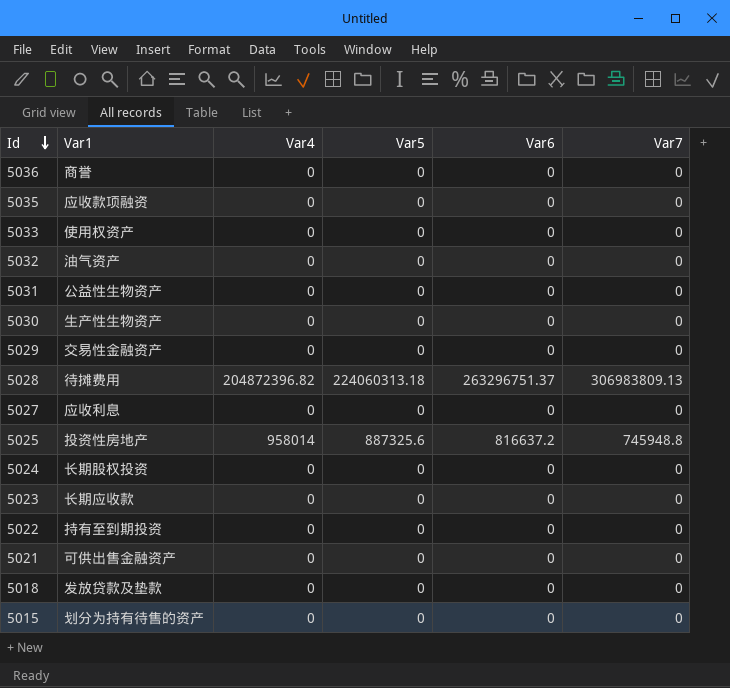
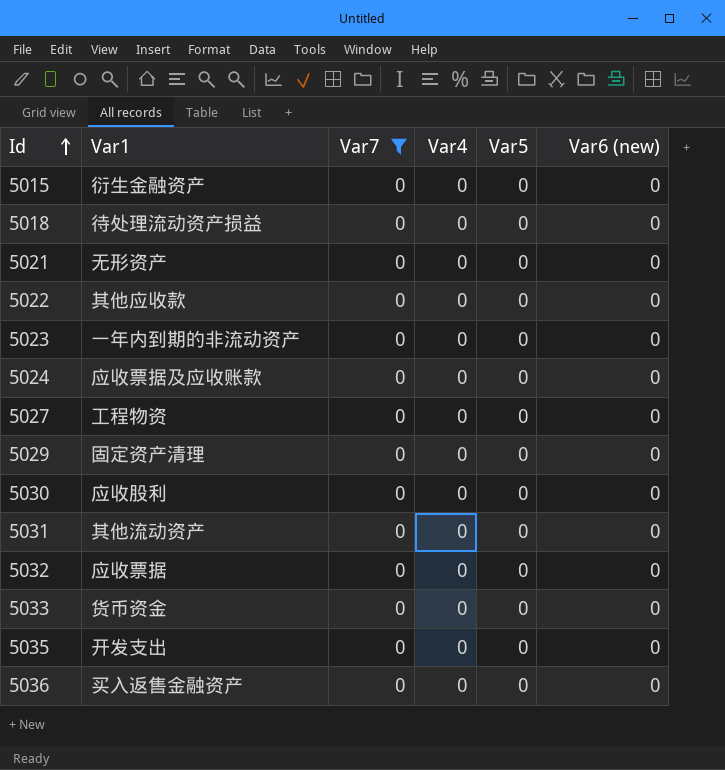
filter: none -> Var7 = 0
row order: Id descending -> Id ascending
column Var7 | position: 6 -> 3
column name: Var6 -> Var6 (new)
5015 | Var1: 划分为持有待售的资产 -> 衍生金融资产
5018 | Var1: 发放贷款及垫款 -> 待处理流动资产损益
5021 | Var1: 可供出售金融资产 -> 无形资产
5022 | Var1: 持有至到期投资 -> 其他应收款
5023 | Var1: 长期应收款 -> 一年内到期的非流动资产
5024 | Var1: 长期股权投资 -> 应收票据及应收账款
5027 | Var1: 应收利息 -> 工程物资
5029 | Var1: 交易性金融资产 -> 固定资产清理
5030 | Var1: 生产性生物资产 -> 应收股利
5031 | Var1: 公益性生物资产 -> 其他流动资产
5032 | Var1: 油气资产 -> 应收票据
5033 | Var1: 使用权资产 -> 货币资金
5035 | Var1: 应收款项融资 -> 开发支出
5036 | Var1: 商誉 -> 买入返售金融资产

